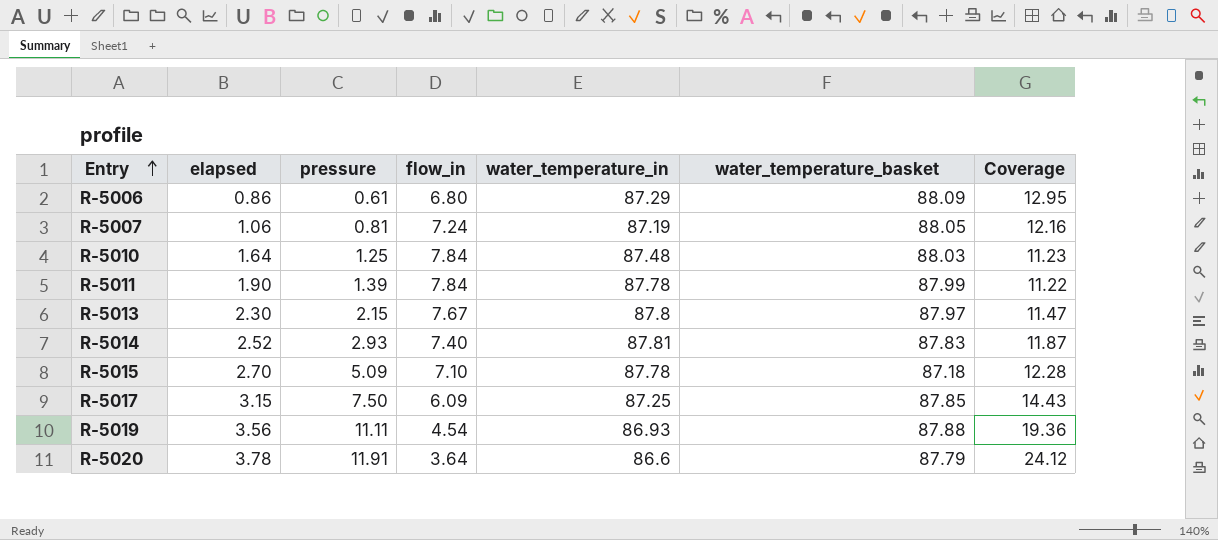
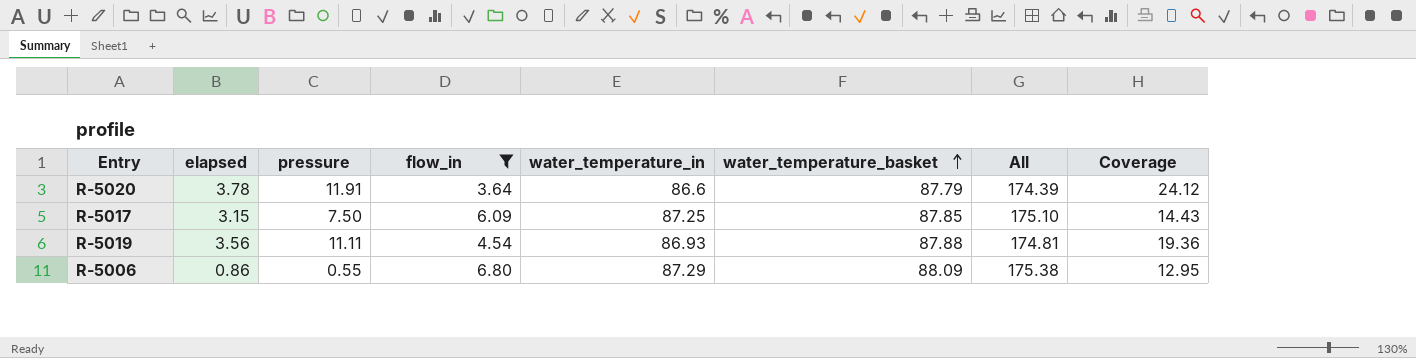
filter: none -> flow_in <= 6.80
row order: Entry ascending -> water_temperature_basket ascending
column All | formula: none -> [water_temperature_in] + [water_temperature_basket]
R-5006 | pressure: 0.61 -> 0.55

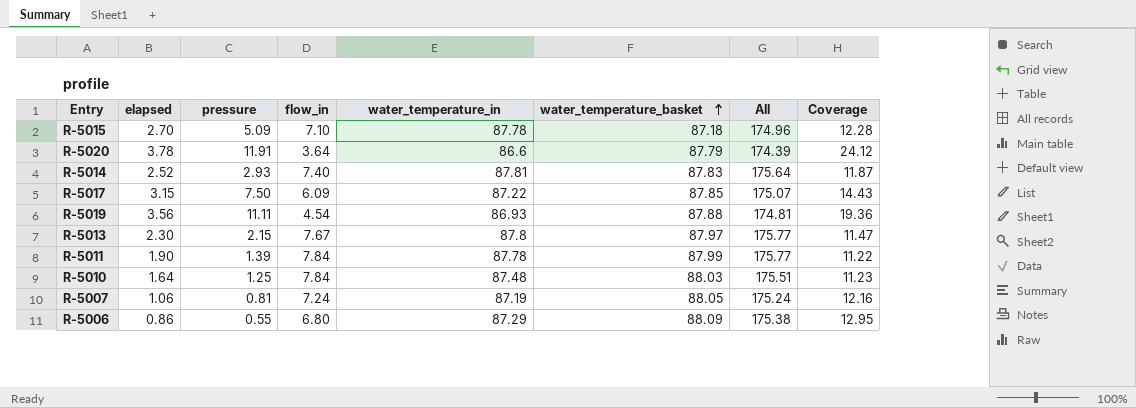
filter: flow_in <= 6.80 -> none
R-5017 | water_temperature_in: 87.25 -> 87.22
R-5017 | All: 175.10 -> 175.07

